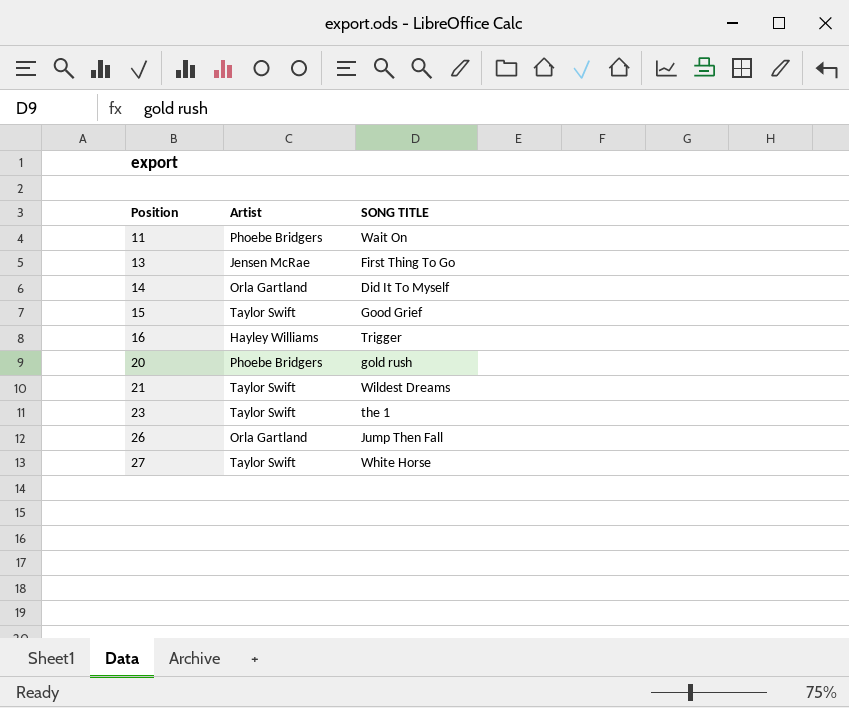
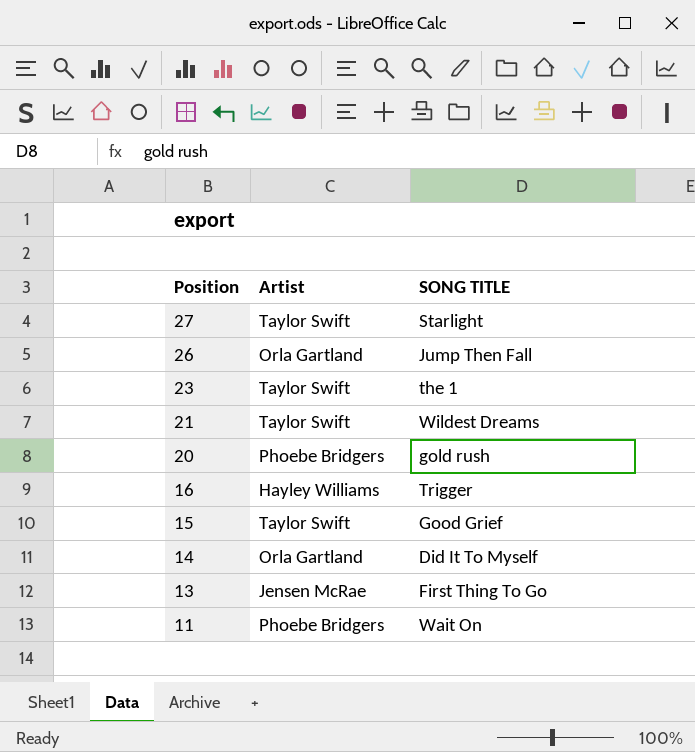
row order: Position ascending -> Position descending
27 | SONG TITLE: White Horse -> Starlight

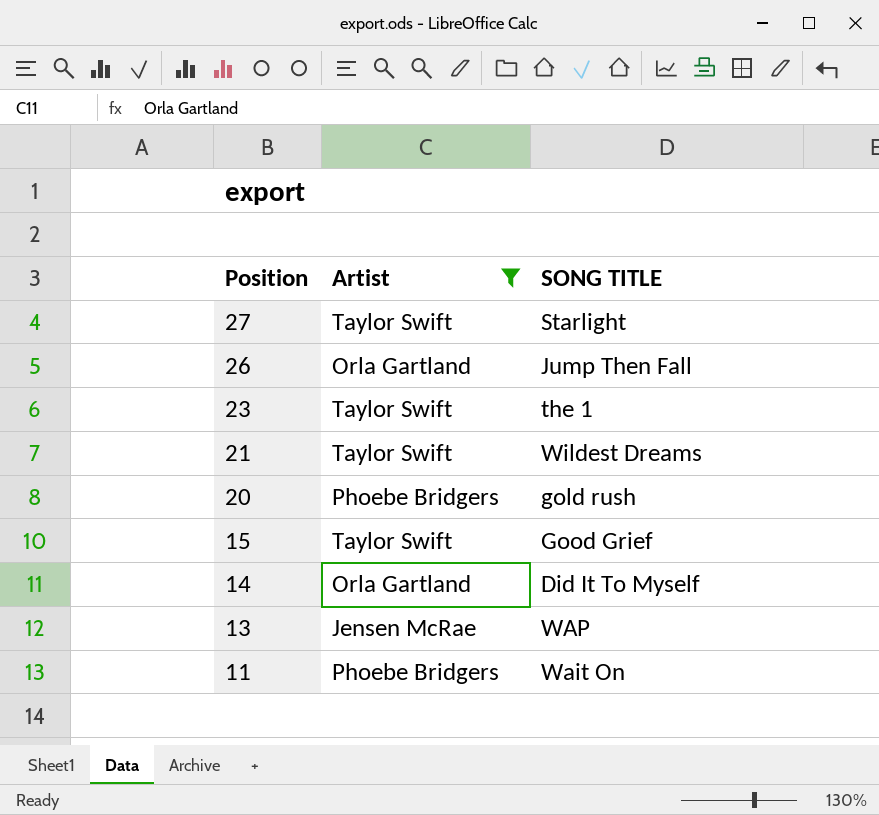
filter: none -> Artist != Hayley Williams
13 | SONG TITLE: First Thing To Go -> WAP

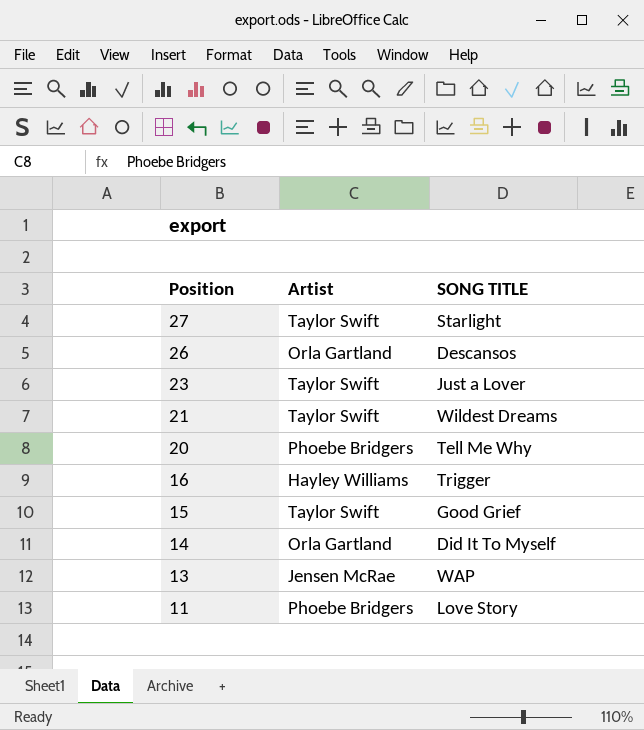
filter: Artist != Hayley Williams -> none
26 | SONG TITLE: Jump Then Fall -> Descansos
23 | SONG TITLE: the 1 -> Just a Lover
20 | SONG TITLE: gold rush -> Tell Me Why
11 | SONG TITLE: Wait On -> Love Story

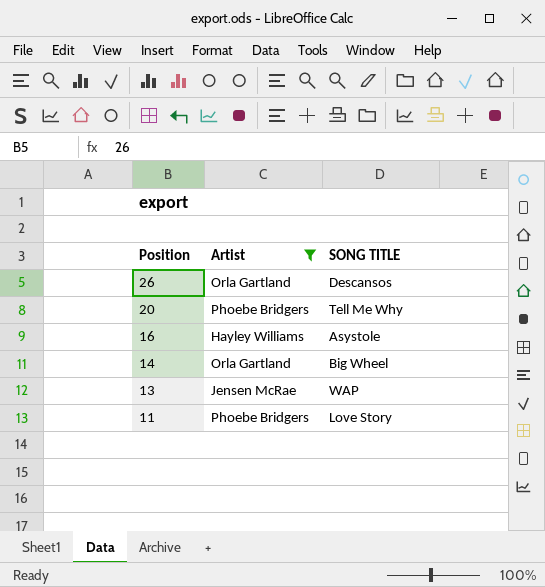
filter: none -> Artist != Taylor Swift
16 | SONG TITLE: Trigger -> Asystole
14 | SONG TITLE: Did It To Myself -> Big Wheel

